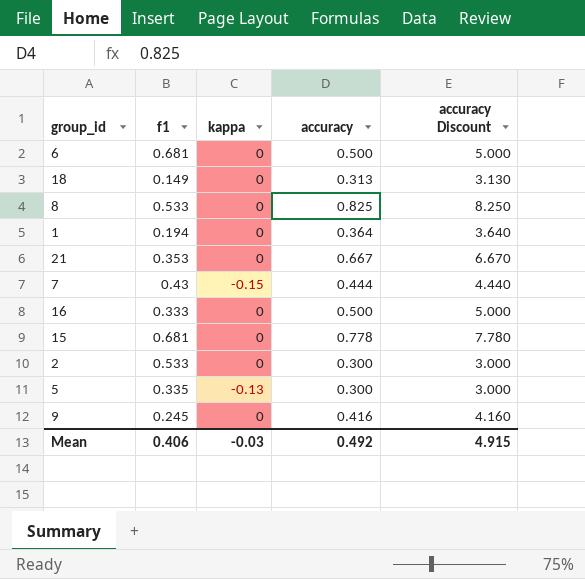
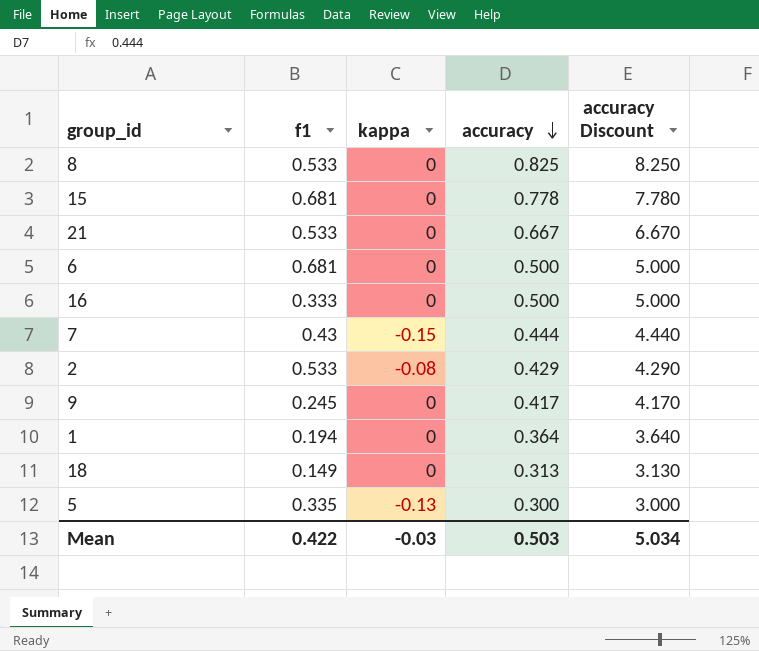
row order: none -> accuracy descending
21 | f1: 0.353 -> 0.533
2 | kappa: 0 -> -0.08
2 | accuracy: 0.300 -> 0.429
2 | accuracy Discount: 3.000 -> 4.290
9 | accuracy: 0.416 -> 0.417
9 | accuracy Discount: 4.160 -> 4.170
Mean | f1: 0.406 -> 0.422
Mean | accuracy: 0.492 -> 0.503
Mean | accuracy Discount: 4.915 -> 5.034

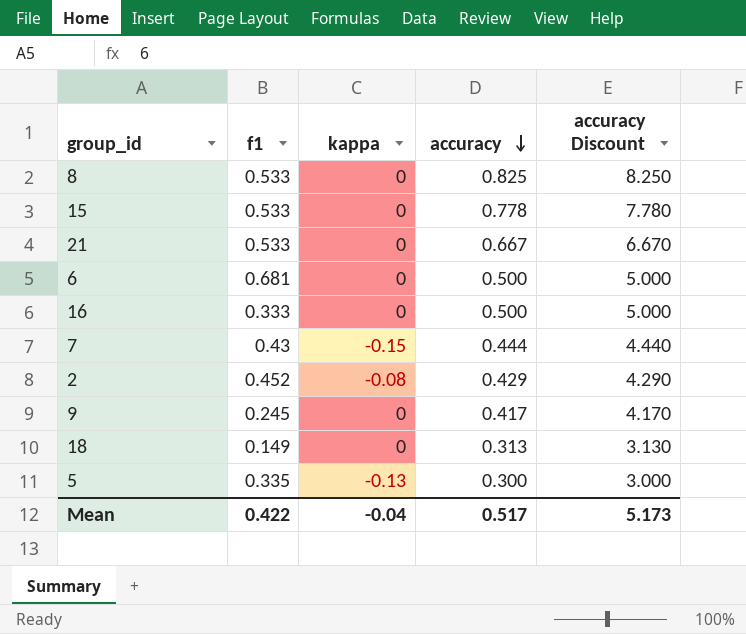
row 1: 0.194 | 0 | 0.364 | 3.640 -> none
15 | f1: 0.681 -> 0.533
2 | f1: 0.533 -> 0.452
Mean | kappa: -0.03 -> -0.04
Mean | accuracy: 0.503 -> 0.517
Mean | accuracy Discount: 5.034 -> 5.173

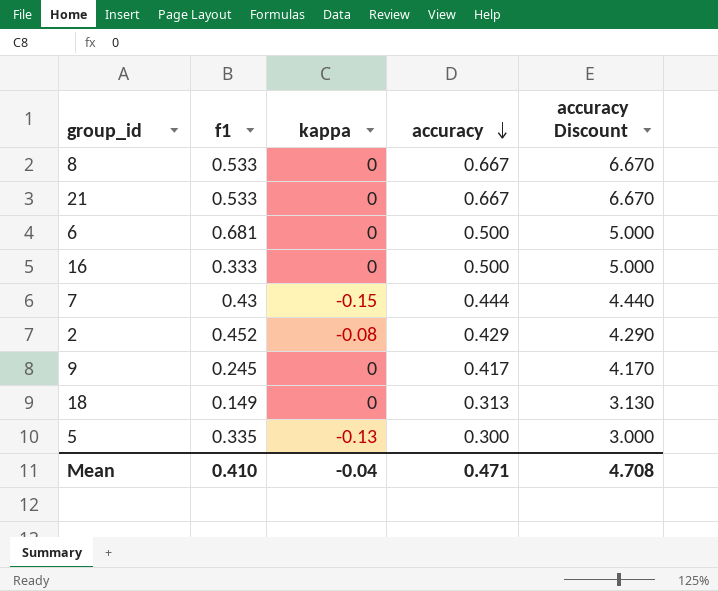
row 15: 0.533 | 0 | 0.778 | 7.780 -> none
8 | accuracy: 0.825 -> 0.667
8 | accuracy Discount: 8.250 -> 6.670
Mean | f1: 0.422 -> 0.410
Mean | accuracy: 0.517 -> 0.471
Mean | accuracy Discount: 5.173 -> 4.708

